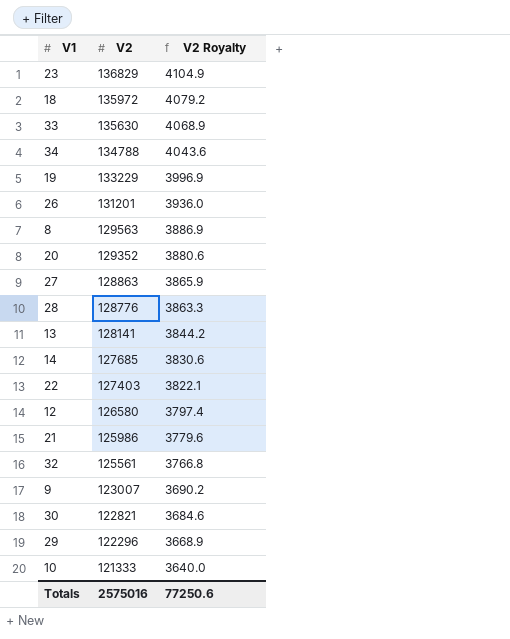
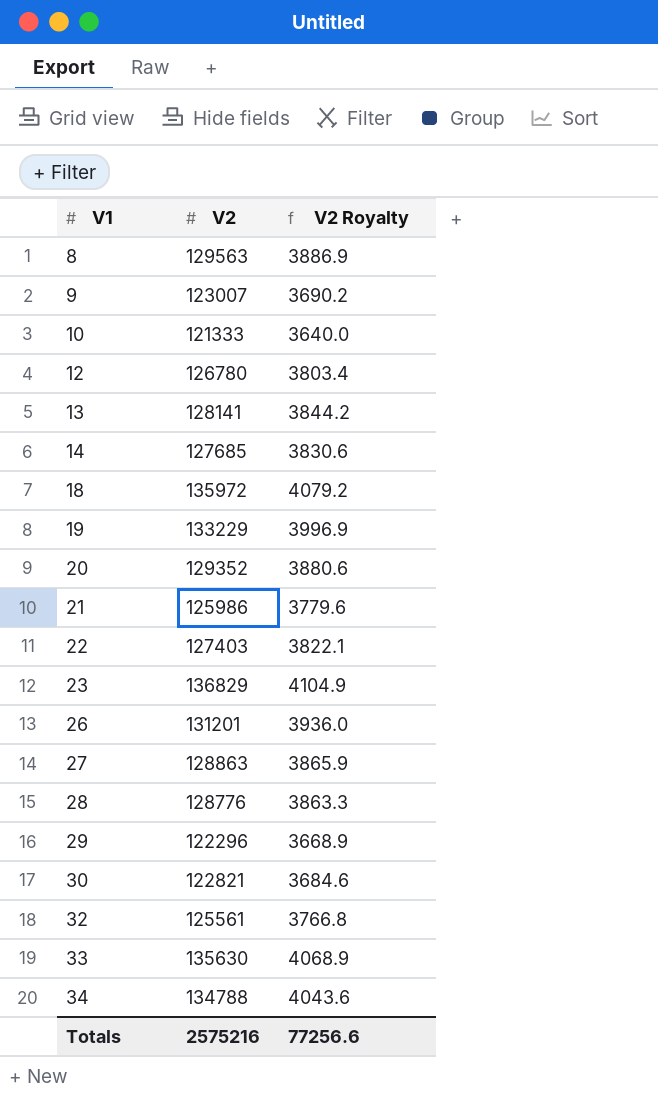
row order: V2 descending -> V1 ascending
12 | V2: 126580 -> 126780
12 | V2 Royalty: 3797.4 -> 3803.4
Totals | V2: 2575016 -> 2575216
Totals | V2 Royalty: 77250.6 -> 77256.6

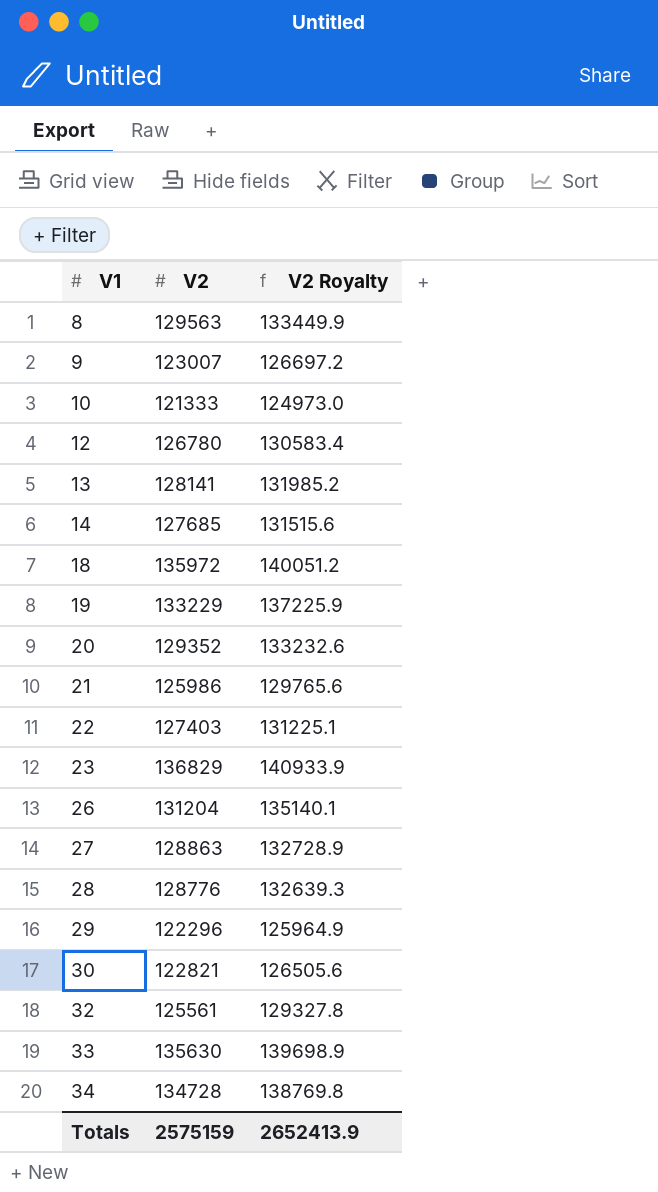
column V2 Royalty | formula: [V2] * 0.03 -> [V2] * 1.03
26 | V2: 131201 -> 131204
34 | V2: 134788 -> 134728
Totals | V2: 2575216 -> 2575159
Totals | V2 Royalty: 77256.6 -> 2652413.9

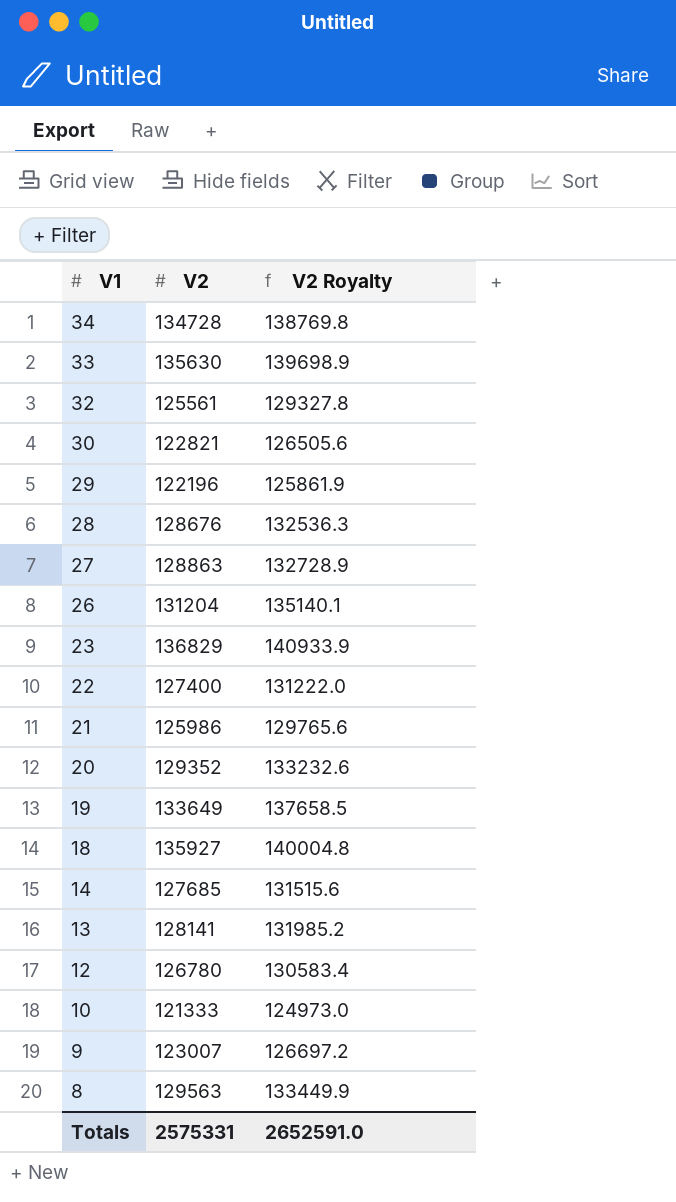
row order: V1 ascending -> V1 descending
29 | V2: 122296 -> 122196
29 | V2 Royalty: 125964.9 -> 125861.9
28 | V2: 128776 -> 128676
28 | V2 Royalty: 132639.3 -> 132536.3
22 | V2: 127403 -> 127400
22 | V2 Royalty: 131225.1 -> 131222.0
19 | V2: 133229 -> 133649
19 | V2 Royalty: 137225.9 -> 137658.5
18 | V2: 135972 -> 135927
18 | V2 Royalty: 140051.2 -> 140004.8
Totals | V2: 2575159 -> 2575331
Totals | V2 Royalty: 2652413.9 -> 2652591.0

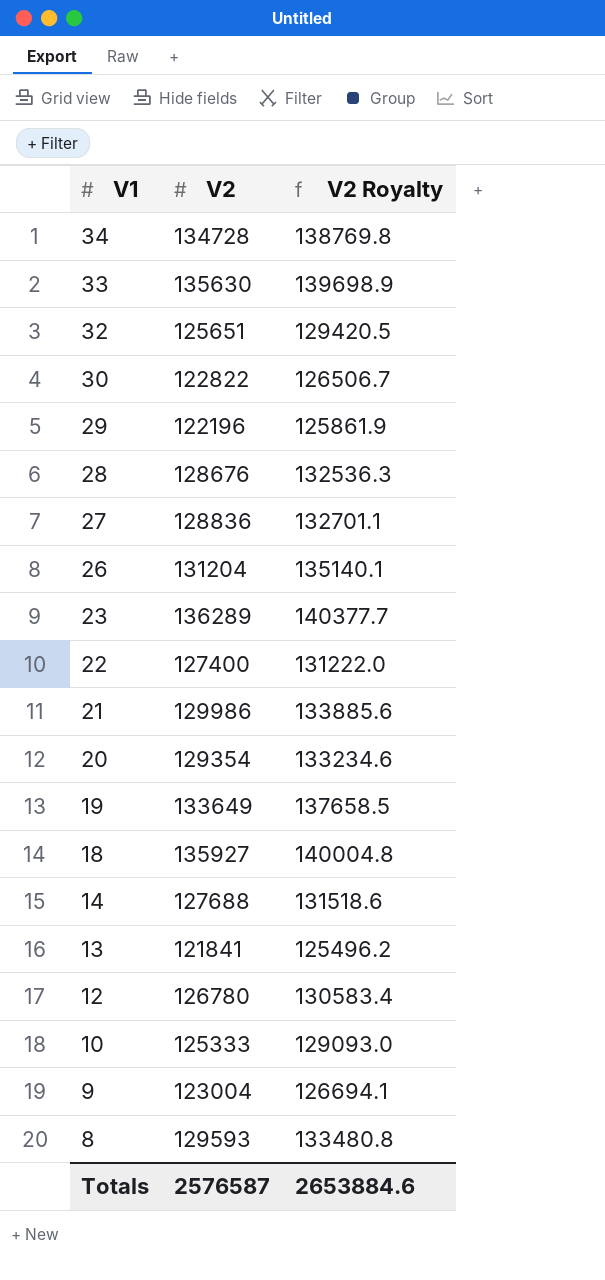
32 | V2: 125561 -> 125651
32 | V2 Royalty: 129327.8 -> 129420.5
30 | V2: 122821 -> 122822
30 | V2 Royalty: 126505.6 -> 126506.7
27 | V2: 128863 -> 128836
27 | V2 Royalty: 132728.9 -> 132701.1
23 | V2: 136829 -> 136289
23 | V2 Royalty: 140933.9 -> 140377.7
21 | V2: 125986 -> 129986
21 | V2 Royalty: 129765.6 -> 133885.6
20 | V2: 129352 -> 129354
20 | V2 Royalty: 133232.6 -> 133234.6
14 | V2: 127685 -> 127688
14 | V2 Royalty: 131515.6 -> 131518.6
13 | V2: 128141 -> 121841
13 | V2 Royalty: 131985.2 -> 125496.2
10 | V2: 121333 -> 125333
10 | V2 Royalty: 124973.0 -> 129093.0
9 | V2: 123007 -> 123004
9 | V2 Royalty: 126697.2 -> 126694.1
8 | V2: 129563 -> 129593
8 | V2 Royalty: 133449.9 -> 133480.8
Totals | V2: 2575331 -> 2576587
Totals | V2 Royalty: 2652591.0 -> 2653884.6

